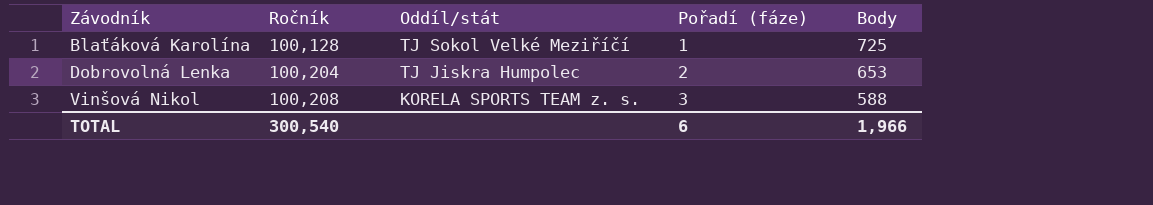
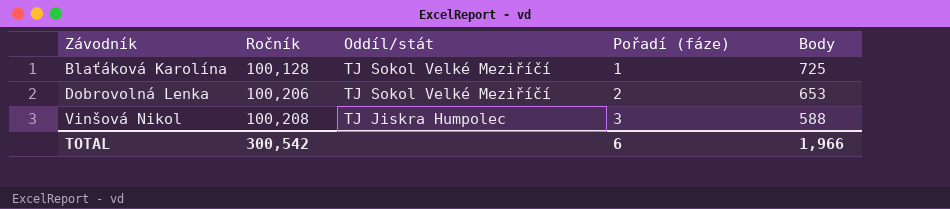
Dobrovolná Lenka | Ročník: 100,204 -> 100,206
Dobrovolná Lenka | Oddíl/stát: TJ Jiskra Humpolec -> TJ Sokol Velké Meziříčí
Vinšová Nikol | Oddíl/stát: KORELA SPORTS TEAM z. s. -> TJ Jiskra Humpolec
TOTAL | Ročník: 300,540 -> 300,542

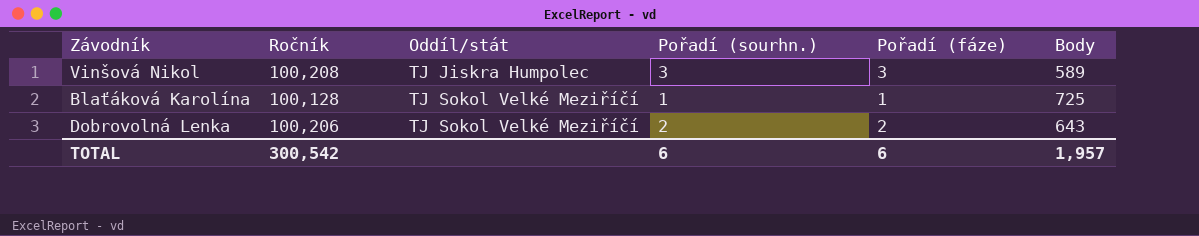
row order: Závodník ascending -> Oddíl/stát ascending
column Pořadí (sourhn.) | position: none -> 4
Vinšová Nikol | Body: 588 -> 589
Dobrovolná Lenka | Body: 653 -> 643
TOTAL | Body: 1,966 -> 1,957

